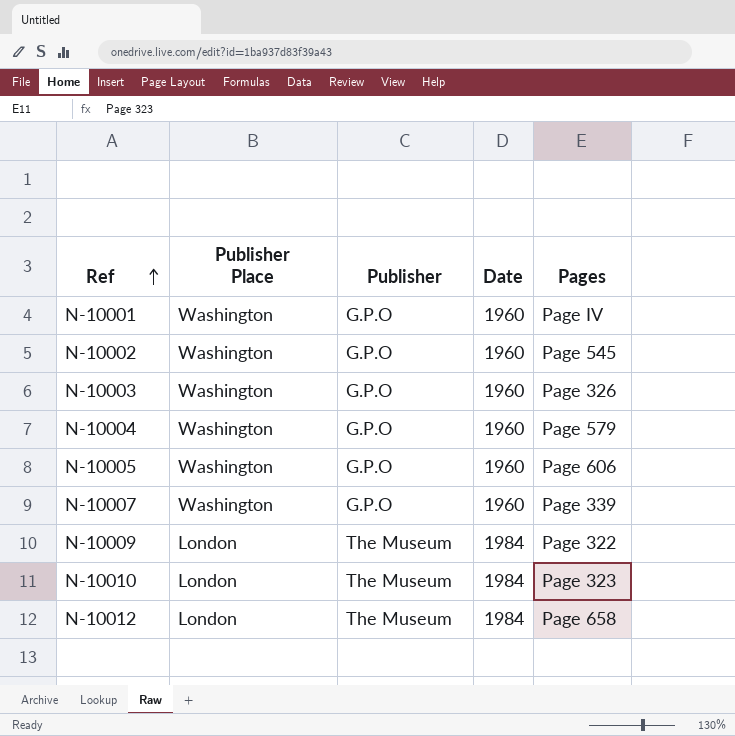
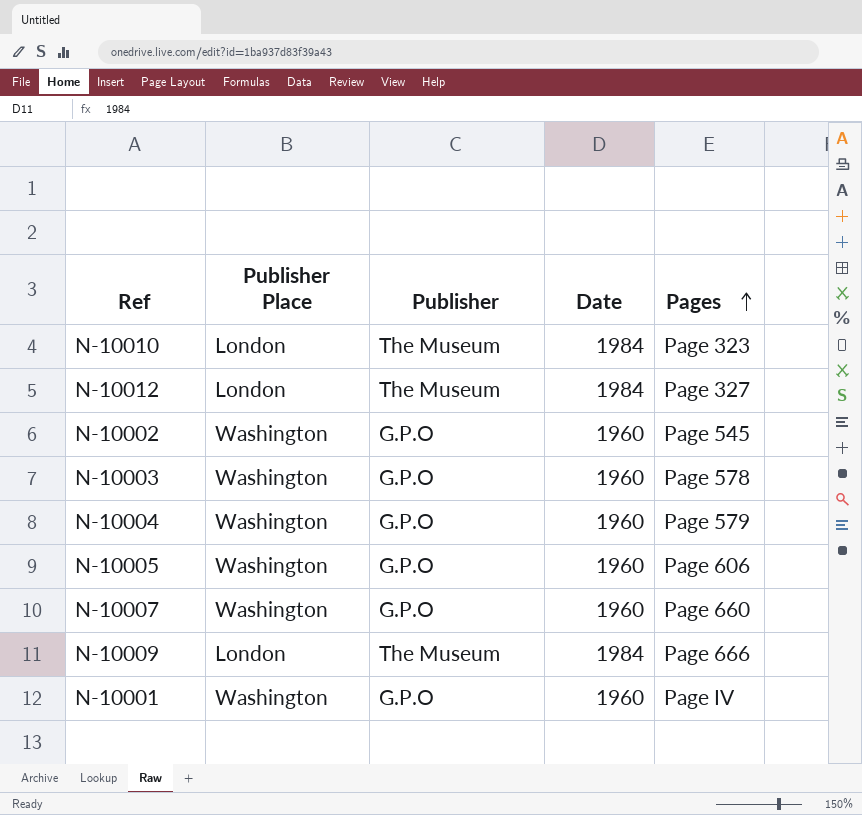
row order: Ref ascending -> Pages ascending
N-10012 | Pages: Page 658 -> Page 327
N-10003 | Pages: Page 326 -> Page 578
N-10007 | Pages: Page 339 -> Page 660
N-10009 | Pages: Page 322 -> Page 666

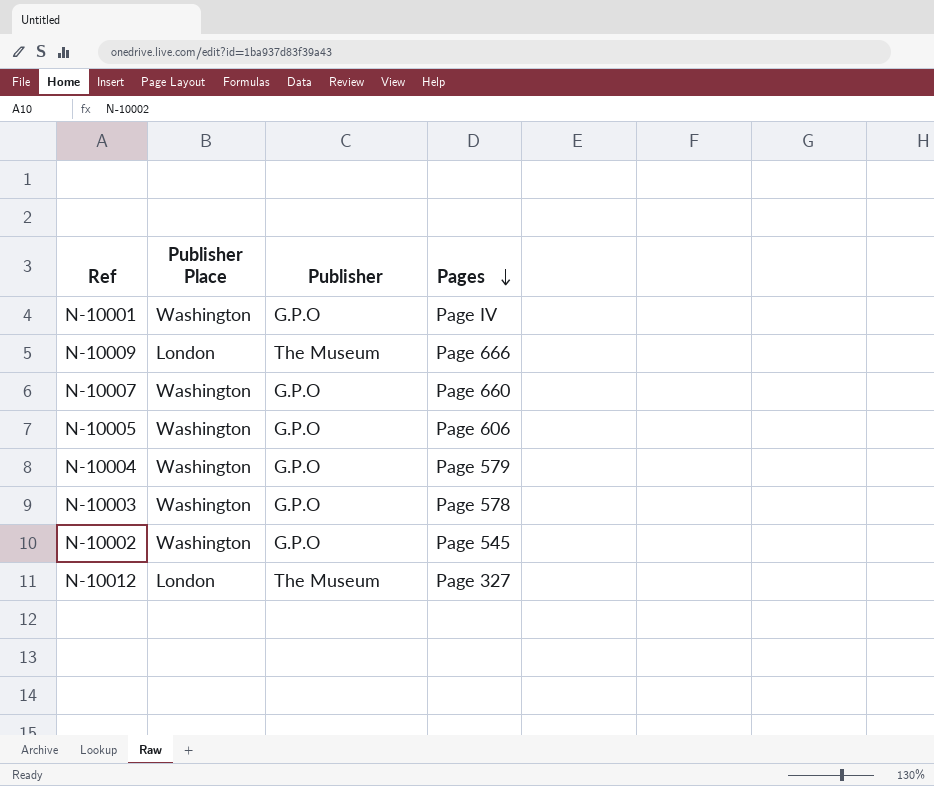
row order: Pages ascending -> Pages descending
column Date | position: 4 -> none
row N-10010: London | The Museum | 1984 | Page 323 -> none

